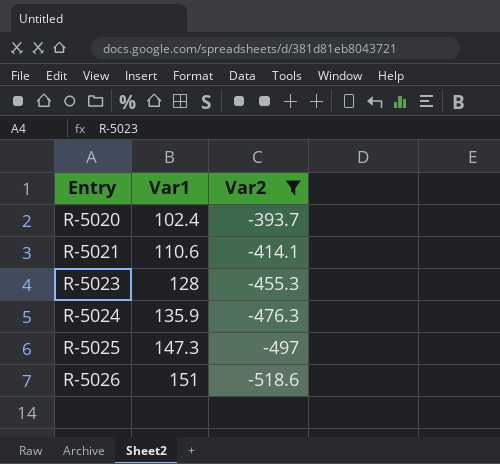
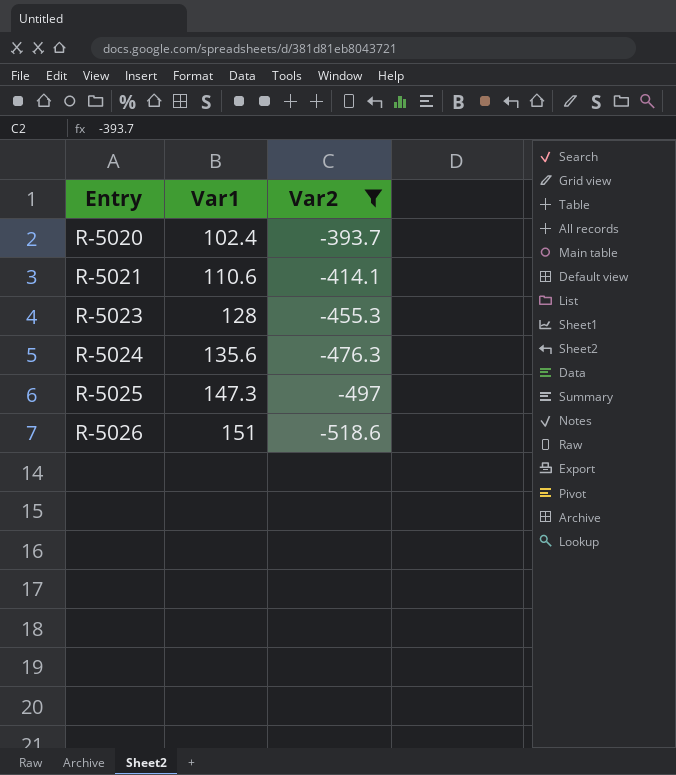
R-5024 | Var1: 135.9 -> 135.6

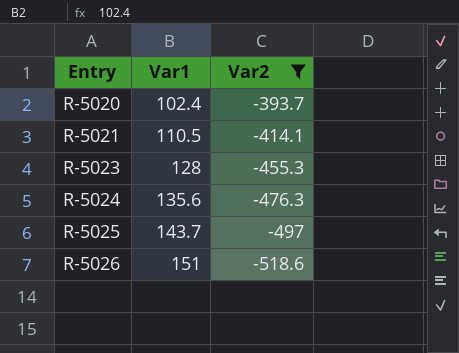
R-5021 | Var1: 110.6 -> 110.5
R-5025 | Var1: 147.3 -> 143.7

